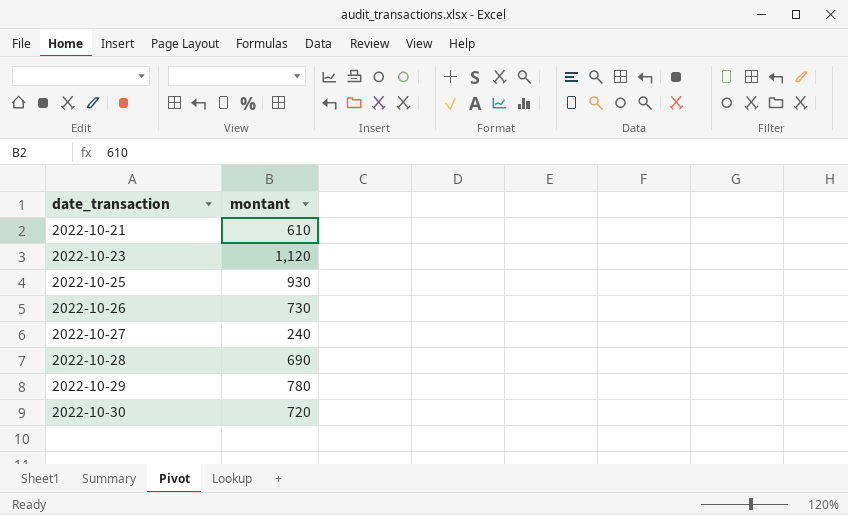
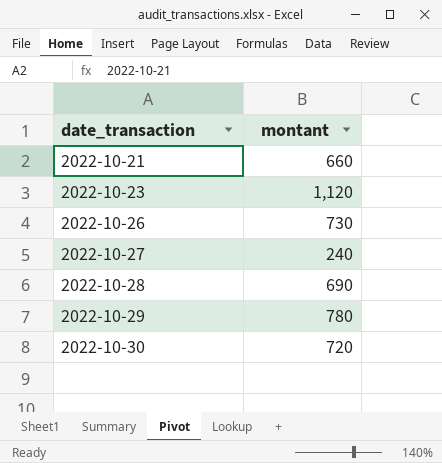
row 2022-10-25: 930 -> none
2022-10-21 | montant: 610 -> 660

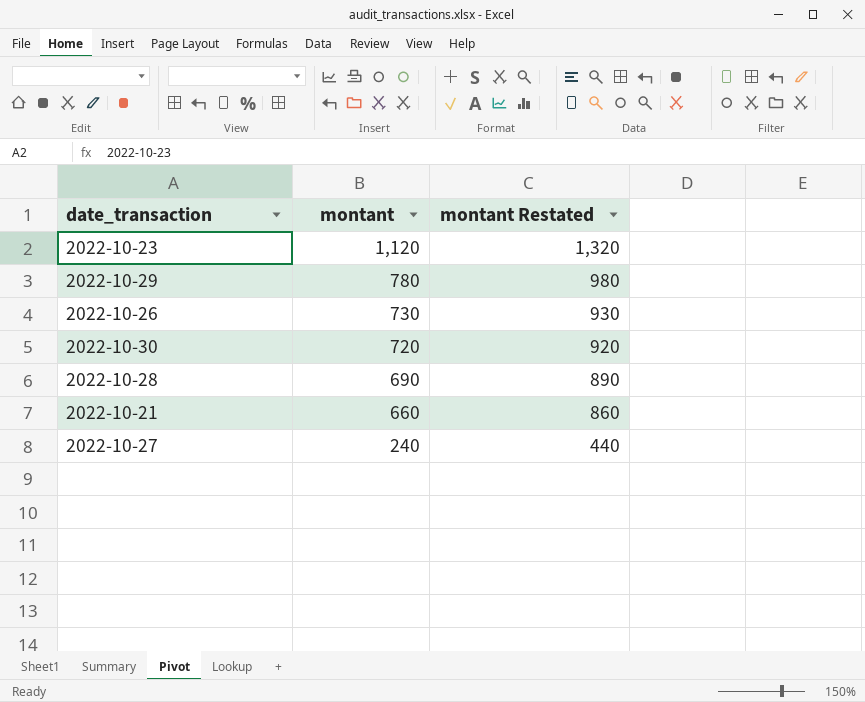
row order: date_transaction ascending -> montant descending
column montant Restated | formula: none -> [montant] + 200

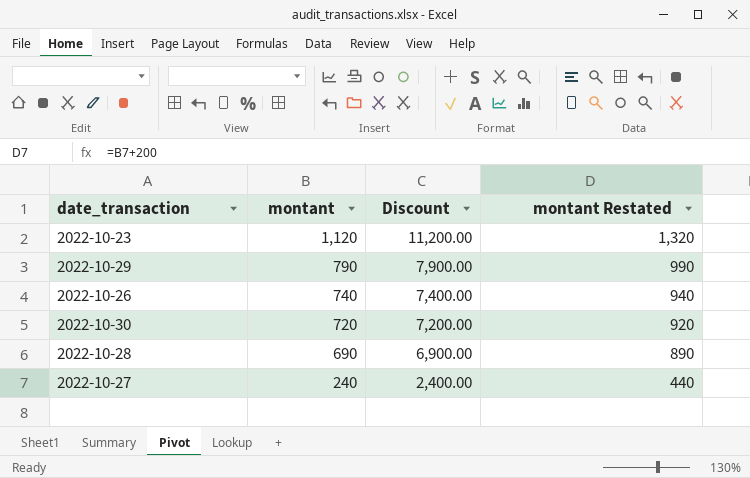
column Discount | formula: none -> [montant] * 10
row 2022-10-21: 660 | 860 -> none
2022-10-29 | montant: 780 -> 790
2022-10-29 | montant Restated: 980 -> 990
2022-10-26 | montant: 730 -> 740
2022-10-26 | montant Restated: 930 -> 940

